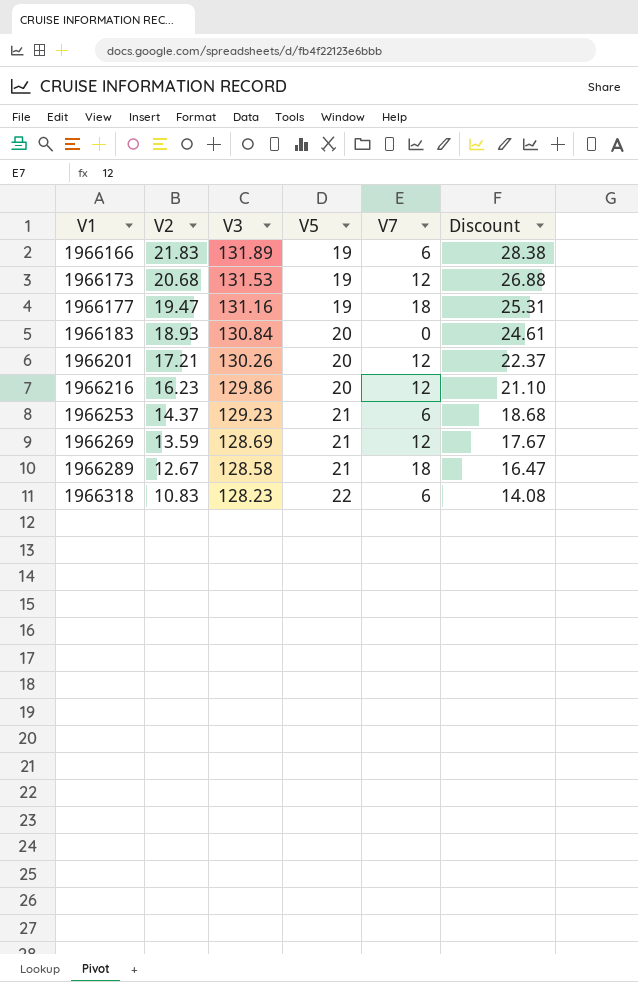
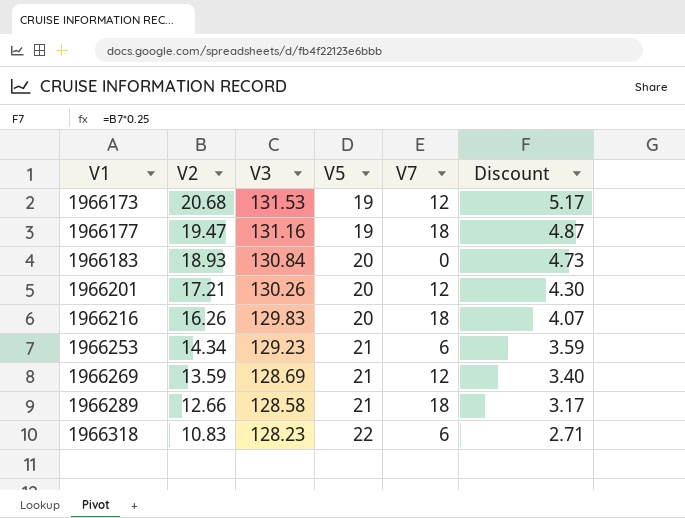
column Discount | formula: [V2] * 1.3 -> [V2] * 0.25
row 1966166: 21.83 | 131.89 | 19 | 6 | 28.38 -> none
1966216 | V2: 16.23 -> 16.26
1966216 | V3: 129.86 -> 129.83
1966216 | V7: 12 -> 18
1966253 | V2: 14.37 -> 14.34
1966289 | V2: 12.67 -> 12.66

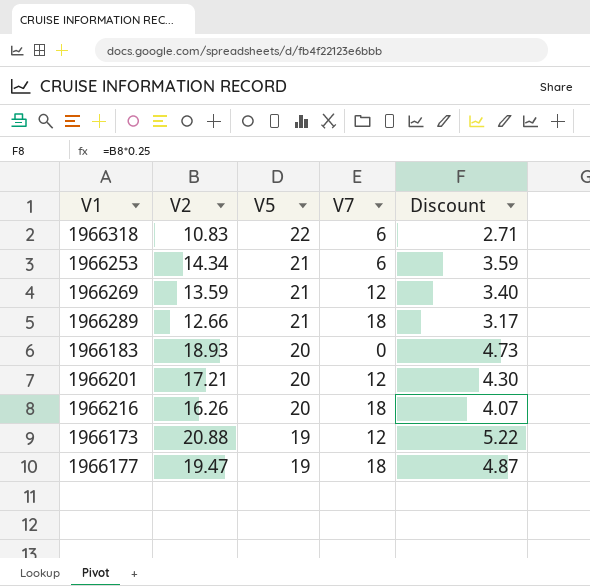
row order: V1 ascending -> V5 descending
column V3 | position: 3 -> none
1966173 | V2: 20.68 -> 20.88
1966173 | Discount: 5.17 -> 5.22

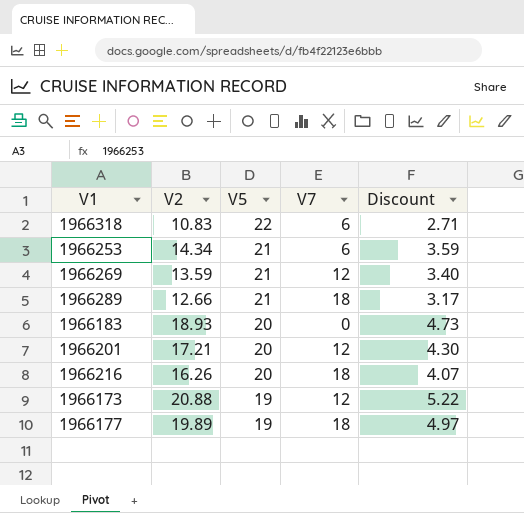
1966177 | V2: 19.47 -> 19.89
1966177 | Discount: 4.87 -> 4.97

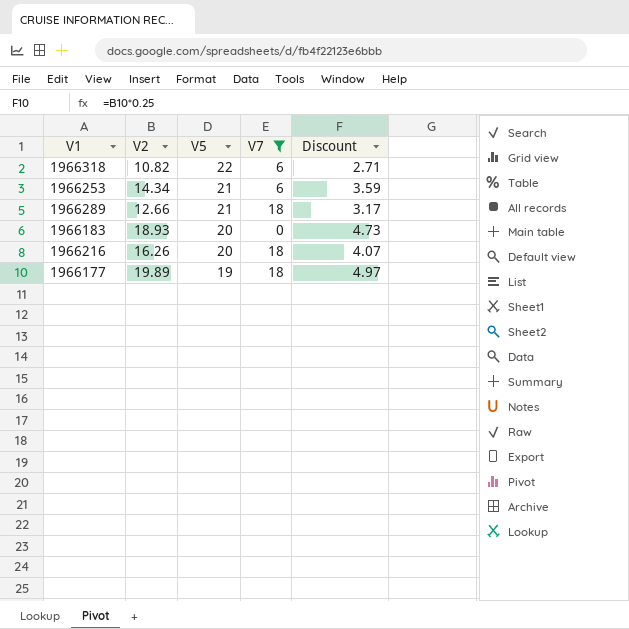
filter: none -> V7 != 12
1966318 | V2: 10.83 -> 10.82

